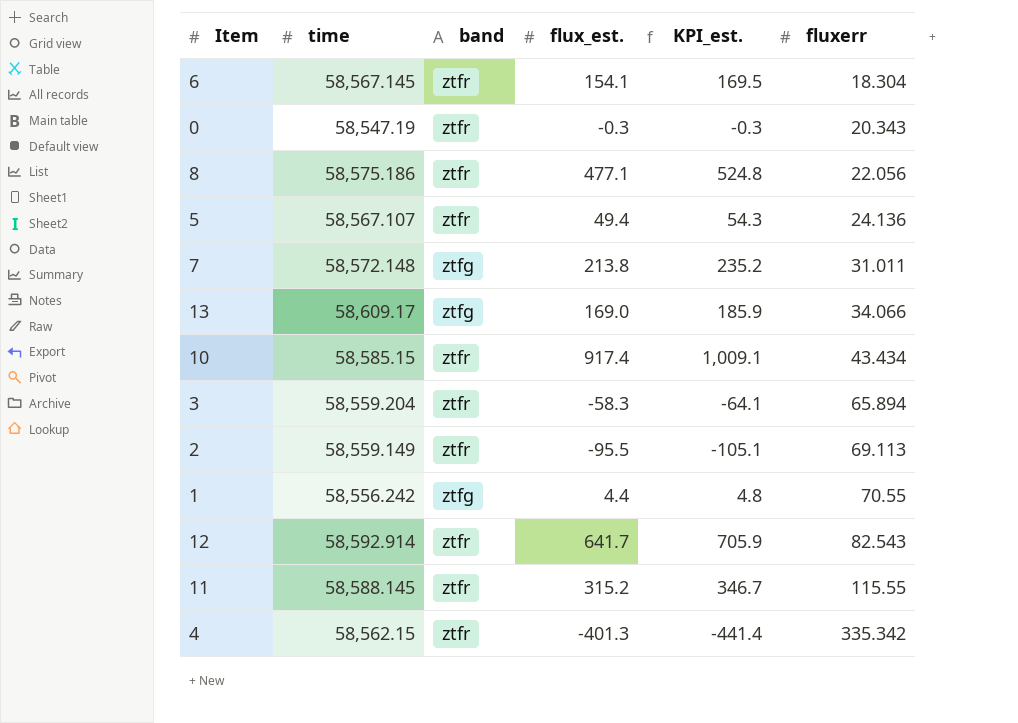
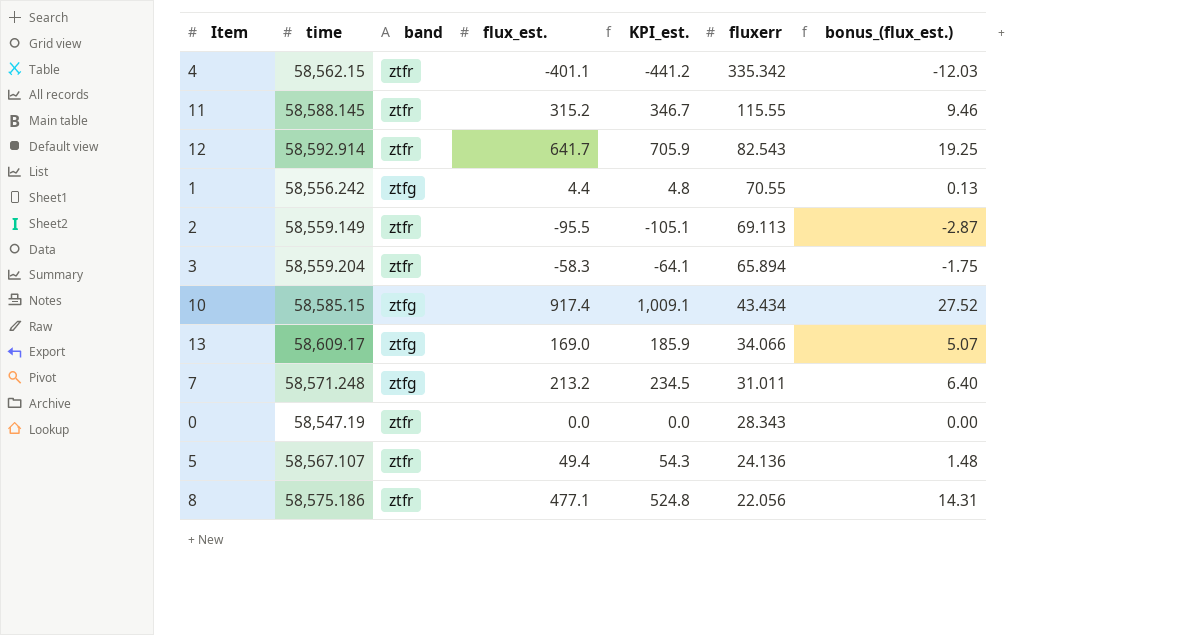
row order: fluxerr ascending -> fluxerr descending
column bonus_(flux_est.) | formula: none -> [flux_est.] * 0.03
row 6: 58,567.145 | ztfr | 154.1 | 169.5 | 18.304 -> none
4 | flux_est.: -401.3 -> -401.1
4 | KPI_est.: -441.4 -> -441.2
10 | band: ztfr -> ztfg
7 | time: 58,572.148 -> 58,571.248
7 | flux_est.: 213.8 -> 213.2
7 | KPI_est.: 235.2 -> 234.5
0 | flux_est.: -0.3 -> 0.0
0 | KPI_est.: -0.3 -> 0.0
0 | fluxerr: 20.343 -> 28.343

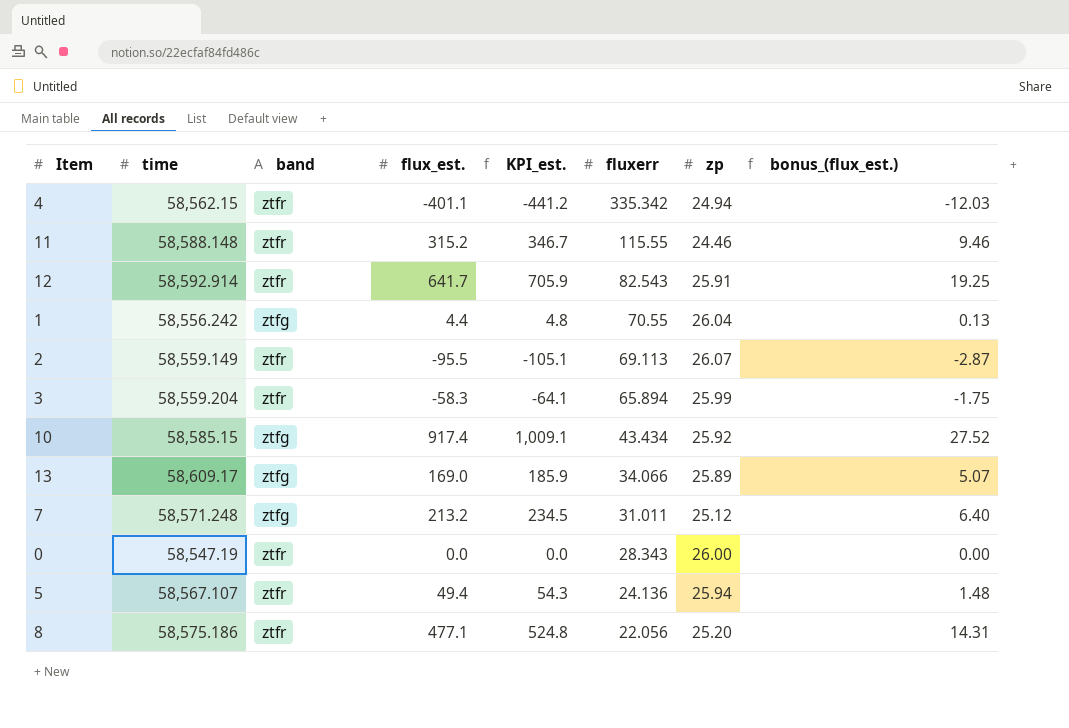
column zp | position: none -> 7
11 | time: 58,588.145 -> 58,588.148

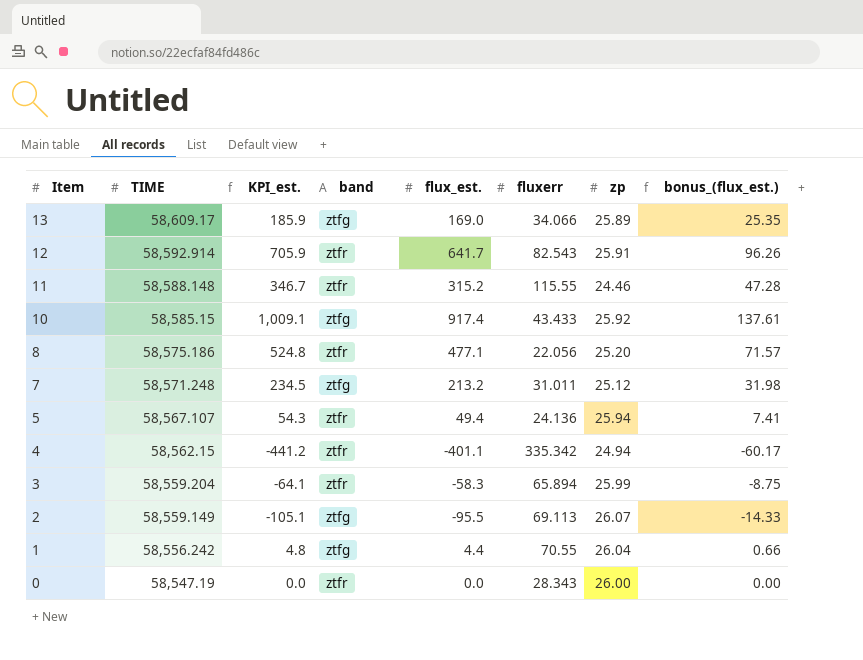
row order: fluxerr descending -> Item descending
column name: time -> TIME
column KPI_est. | position: 5 -> 3
column bonus_(flux_est.) | formula: [flux_est.] * 0.03 -> [flux_est.] * 0.15
10 | fluxerr: 43.434 -> 43.433
2 | band: ztfr -> ztfg

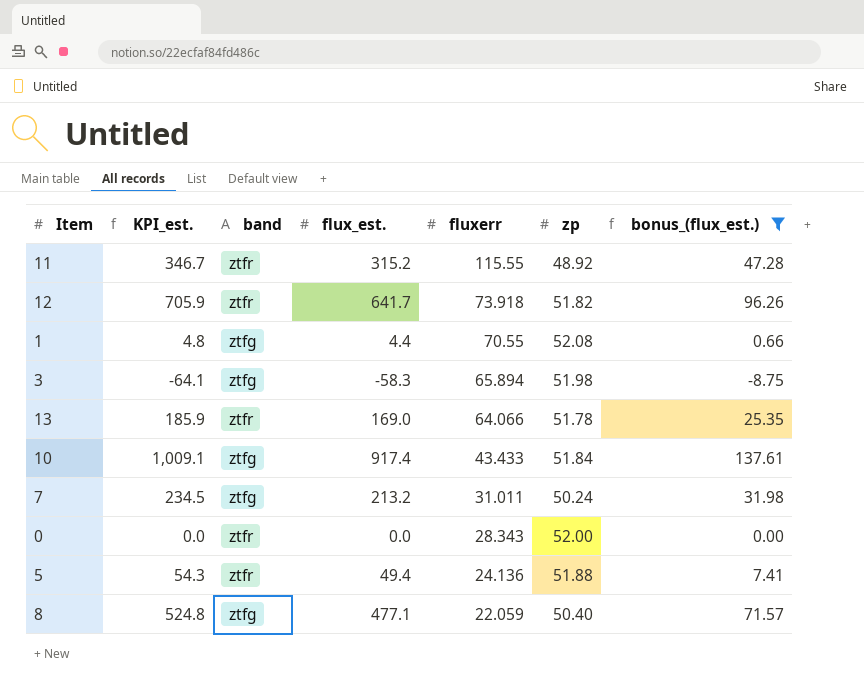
filter: none -> bonus_(flux_est.) >= -8.75
row order: Item descending -> fluxerr descending
column TIME | position: 2 -> none
11 | zp: 24.46 -> 48.92
12 | fluxerr: 82.543 -> 73.918
12 | zp: 25.91 -> 51.82
1 | zp: 26.04 -> 52.08
3 | band: ztfr -> ztfg
3 | zp: 25.99 -> 51.98
13 | band: ztfg -> ztfr
13 | fluxerr: 34.066 -> 64.066
13 | zp: 25.89 -> 51.78
10 | zp: 25.92 -> 51.84
7 | zp: 25.12 -> 50.24
0 | zp: 26.00 -> 52.00
5 | zp: 25.94 -> 51.88
8 | band: ztfr -> ztfg
8 | fluxerr: 22.056 -> 22.059
8 | zp: 25.20 -> 50.40

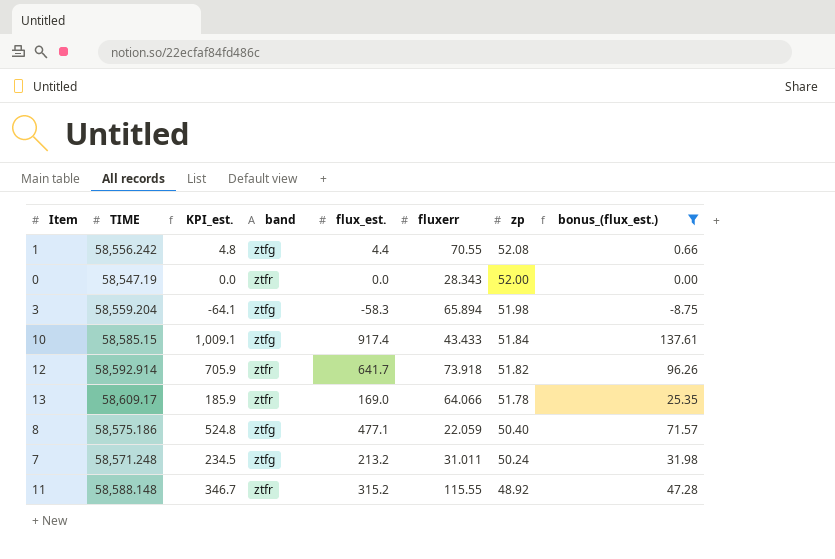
row order: fluxerr descending -> zp descending
column TIME | position: none -> 2
row 5: 54.3 | ztfr | 49.4 | 24.136 | 51.88 | 7.41 -> none

